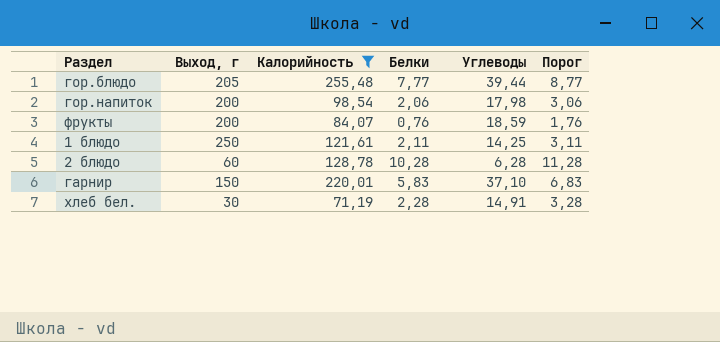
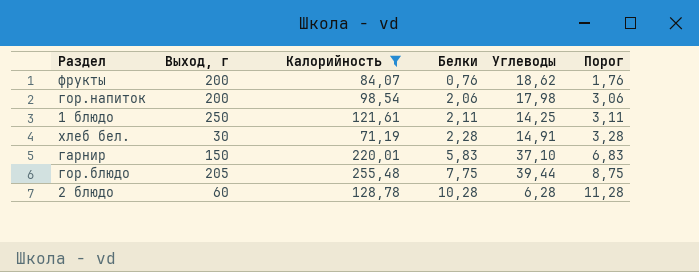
row order: none -> Белки ascending
фрукты | Углеводы: 18,59 -> 18,62
гор.блюдо | Белки: 7,77 -> 7,75
гор.блюдо | Порог: 8,77 -> 8,75

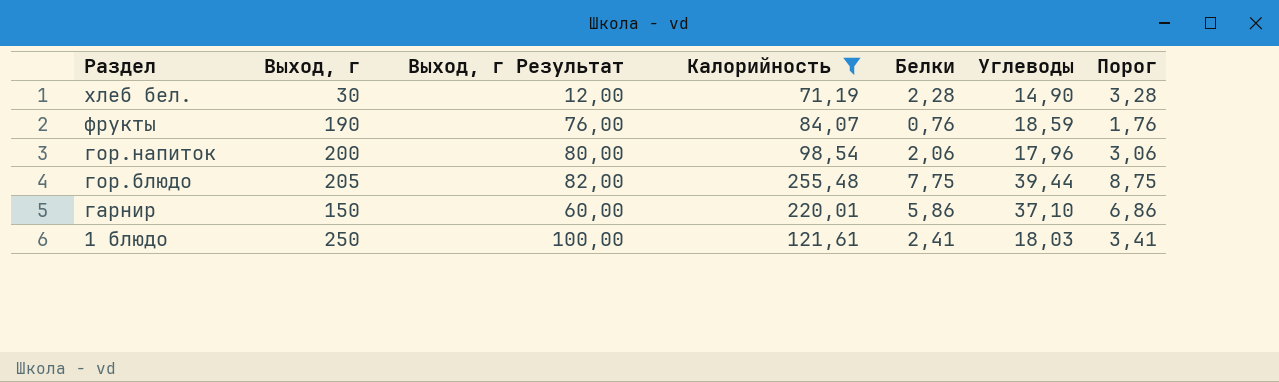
row order: Белки ascending -> Раздел descending
column Выход, г Результат | formula: none -> [Выход, г] * 0,4
row 2 блюдо: 60 | 128,78 | 10,28 | 6,28 | 11,28 -> none
хлеб бел. | Углеводы: 14,91 -> 14,90
фрукты | Выход, г: 200 -> 190
фрукты | Углеводы: 18,62 -> 18,59
гор.напиток | Углеводы: 17,98 -> 17,96
гарнир | Белки: 5,83 -> 5,86
гарнир | Порог: 6,83 -> 6,86
1 блюдо | Белки: 2,11 -> 2,41
1 блюдо | Углеводы: 14,25 -> 18,03
1 блюдо | Порог: 3,11 -> 3,41

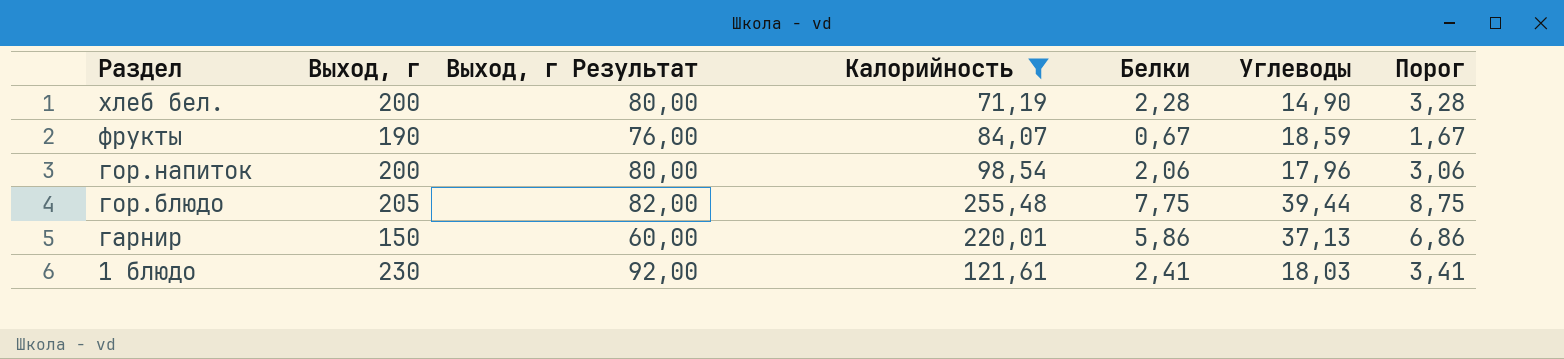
хлеб бел. | Выход, г: 30 -> 200
хлеб бел. | Выход, г Результат: 12,00 -> 80,00
фрукты | Белки: 0,76 -> 0,67
фрукты | Порог: 1,76 -> 1,67
гарнир | Углеводы: 37,10 -> 37,13
1 блюдо | Выход, г: 250 -> 230
1 блюдо | Выход, г Результат: 100,00 -> 92,00

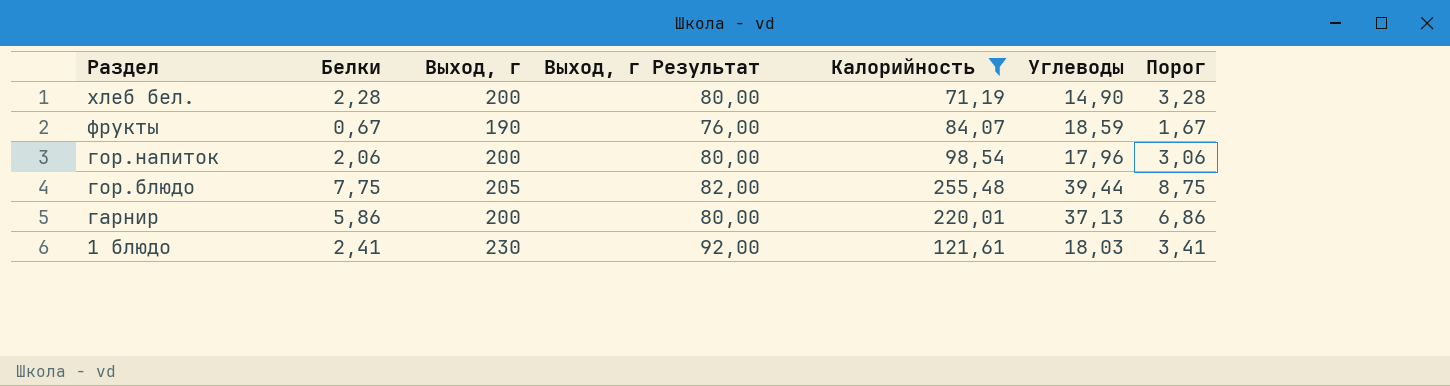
column Белки | position: 5 -> 2
гарнир | Выход, г: 150 -> 200
гарнир | Выход, г Результат: 60,00 -> 80,00

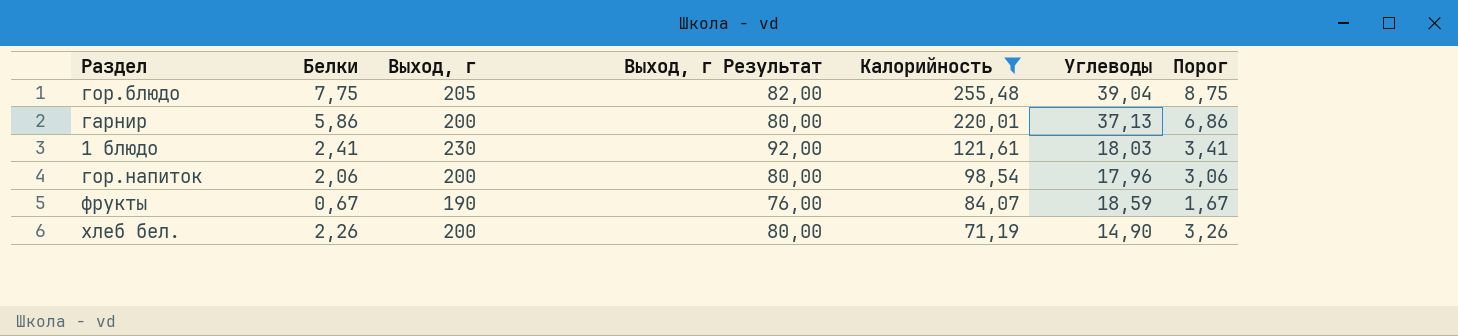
row order: Раздел descending -> Калорийность descending
гор.блюдо | Углеводы: 39,44 -> 39,04
хлеб бел. | Белки: 2,28 -> 2,26
хлеб бел. | Порог: 3,28 -> 3,26

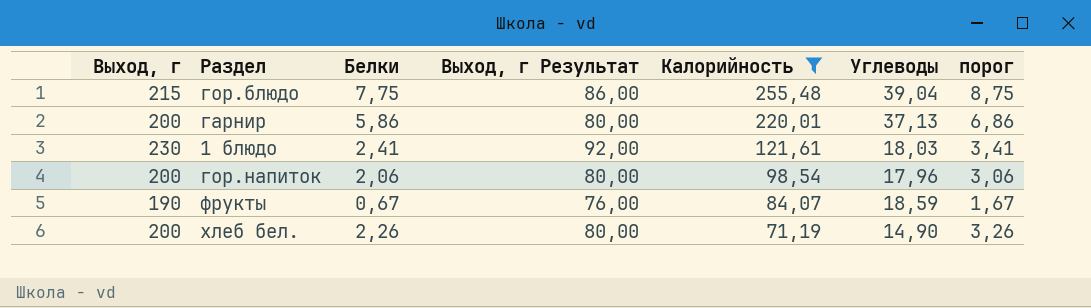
column Выход, г | position: 3 -> 1
column name: Порог -> порог
гор.блюдо | Выход, г: 205 -> 215
гор.блюдо | Выход, г Результат: 82,00 -> 86,00

